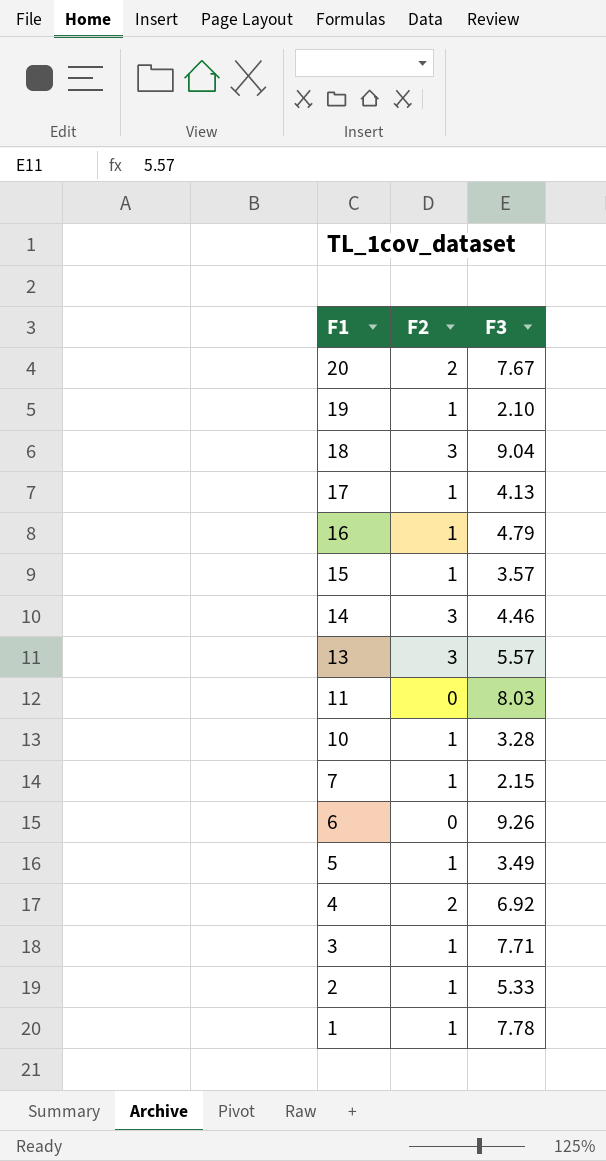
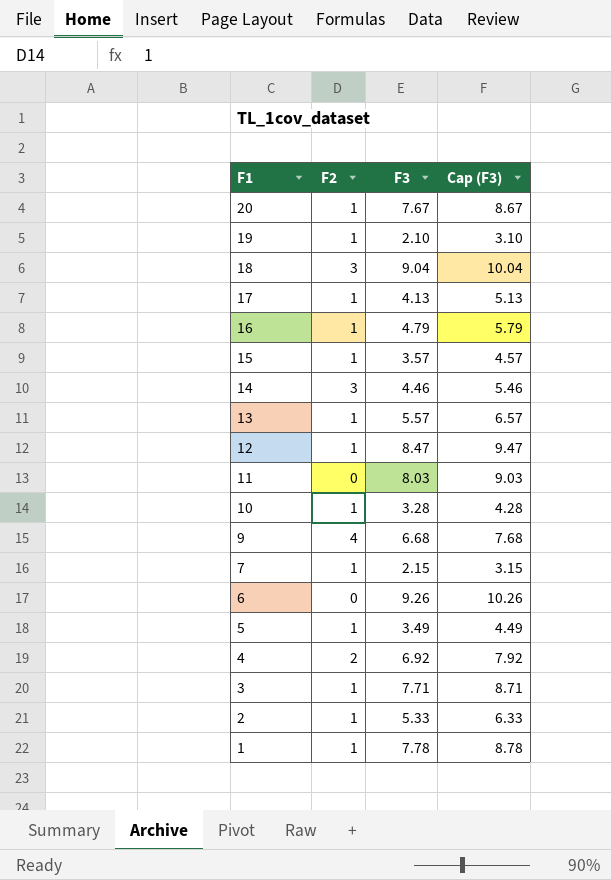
column Cap (F3) | formula: none -> [F3] + 1
20 | F2: 2 -> 1
13 | F2: 3 -> 1
row 12: none -> 1 | 8.47 | 9.47
row 9: none -> 4 | 6.68 | 7.68

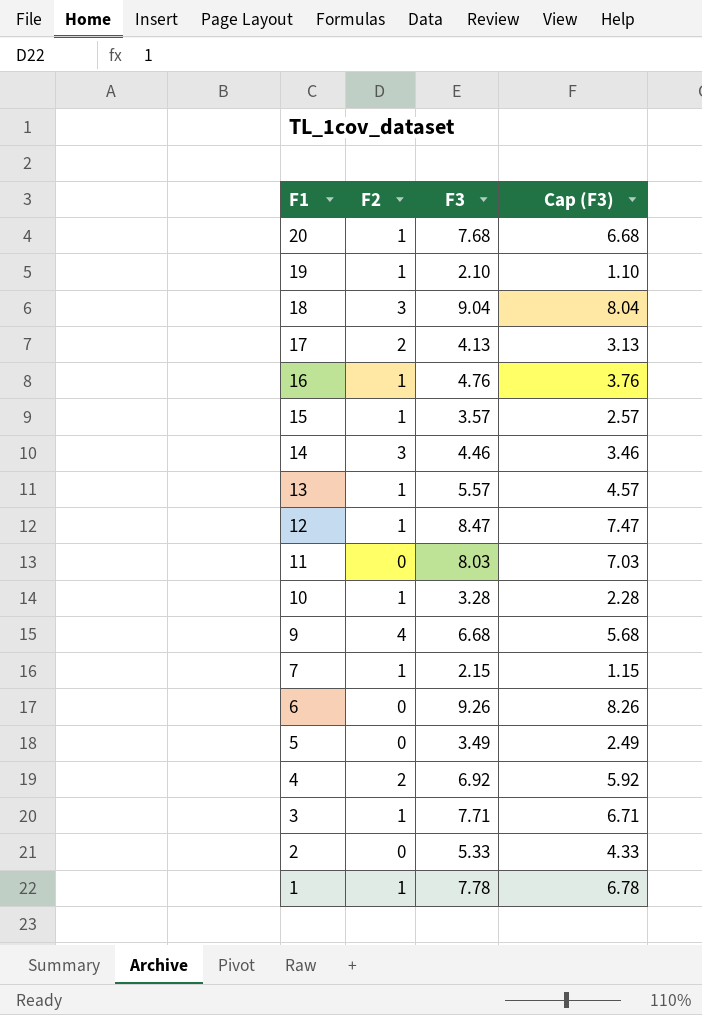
column Cap (F3) | formula: [F3] + 1 -> [F3] - 1
20 | F3: 7.67 -> 7.68
17 | F2: 1 -> 2
16 | F3: 4.79 -> 4.76
5 | F2: 1 -> 0
2 | F2: 1 -> 0

